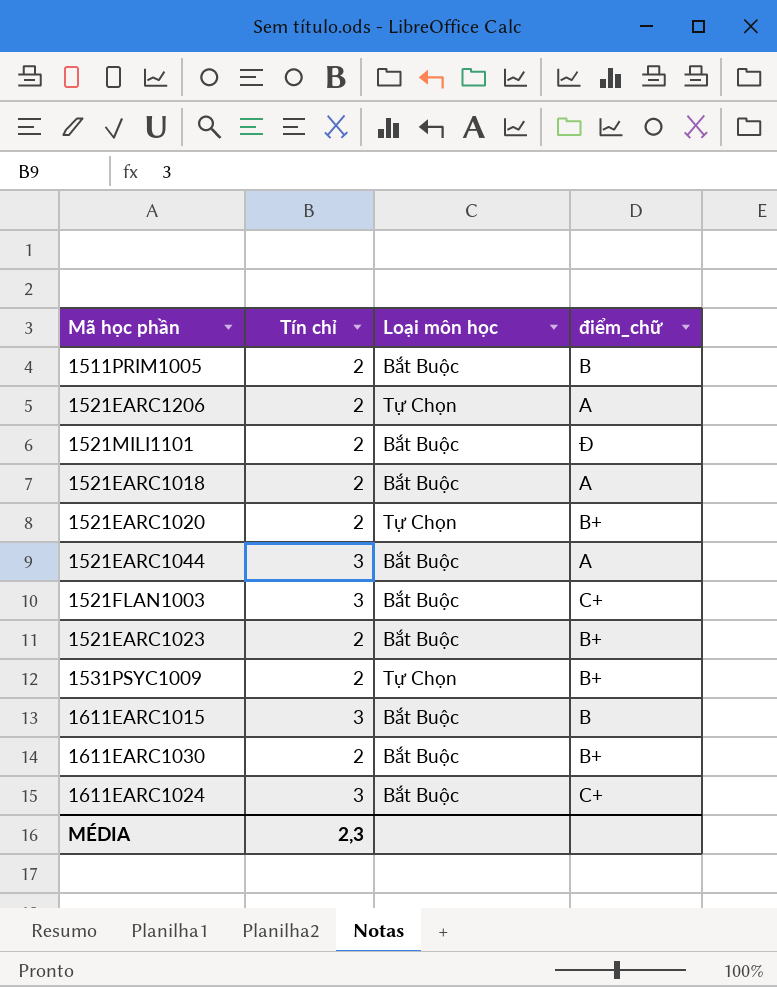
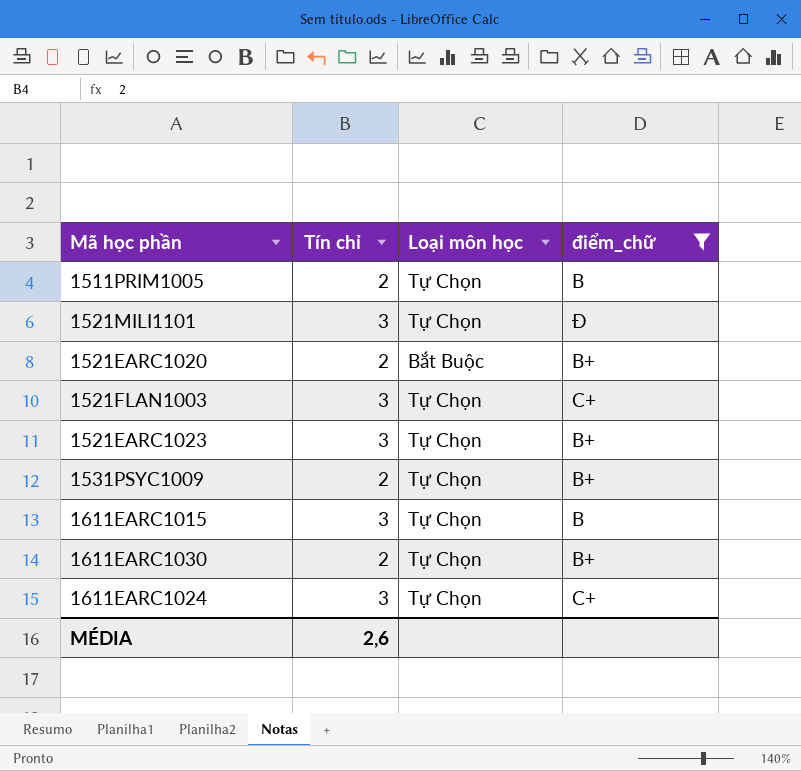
filter: none -> điểm_chữ != A
1511PRIM1005 | Loại môn học: Bắt Buộc -> Tự Chọn
1521MILI1101 | Tín chỉ: 2 -> 3
1521MILI1101 | Loại môn học: Bắt Buộc -> Tự Chọn
1521EARC1020 | Loại môn học: Tự Chọn -> Bắt Buộc
1521FLAN1003 | Loại môn học: Bắt Buộc -> Tự Chọn
1521EARC1023 | Tín chỉ: 2 -> 3
1521EARC1023 | Loại môn học: Bắt Buộc -> Tự Chọn
1611EARC1015 | Loại môn học: Bắt Buộc -> Tự Chọn
1611EARC1030 | Loại môn học: Bắt Buộc -> Tự Chọn
1611EARC1024 | Loại môn học: Bắt Buộc -> Tự Chọn
MÉDIA | Tín chỉ: 2,3 -> 2,6

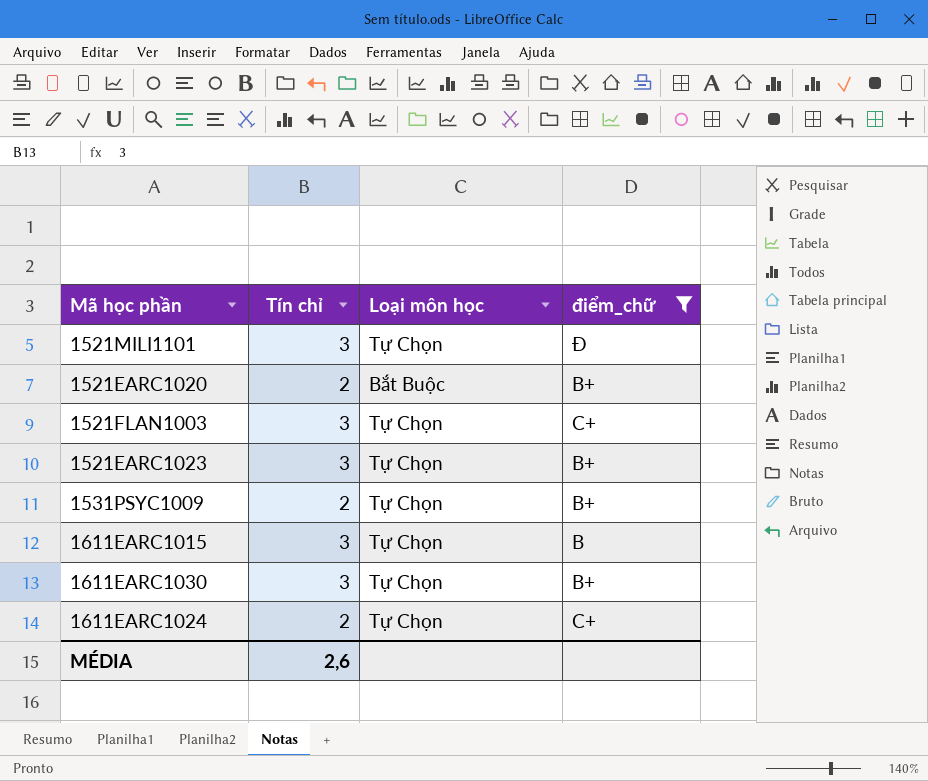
row 1511PRIM1005: 2 | Tự Chọn | B -> none
1611EARC1030 | Tín chỉ: 2 -> 3
1611EARC1024 | Tín chỉ: 3 -> 2

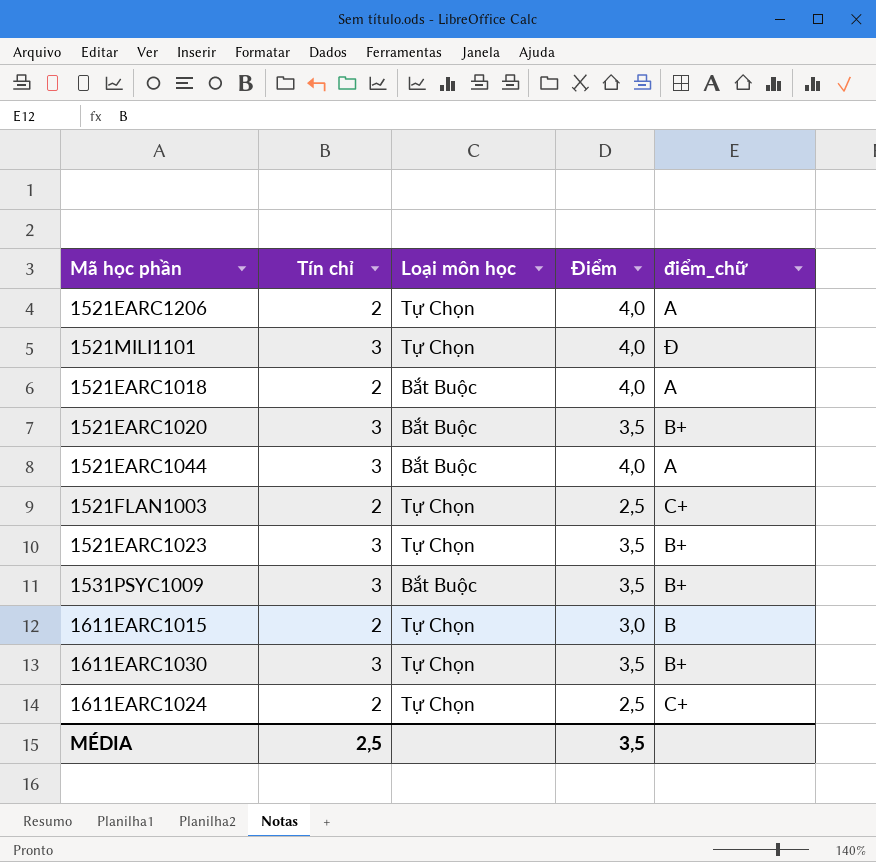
filter: điểm_chữ != A -> none
column Điểm | position: none -> 4
1521EARC1020 | Tín chỉ: 2 -> 3
1521FLAN1003 | Tín chỉ: 3 -> 2
1531PSYC1009 | Tín chỉ: 2 -> 3
1531PSYC1009 | Loại môn học: Tự Chọn -> Bắt Buộc
1611EARC1015 | Tín chỉ: 3 -> 2
MÉDIA | Tín chỉ: 2,6 -> 2,5

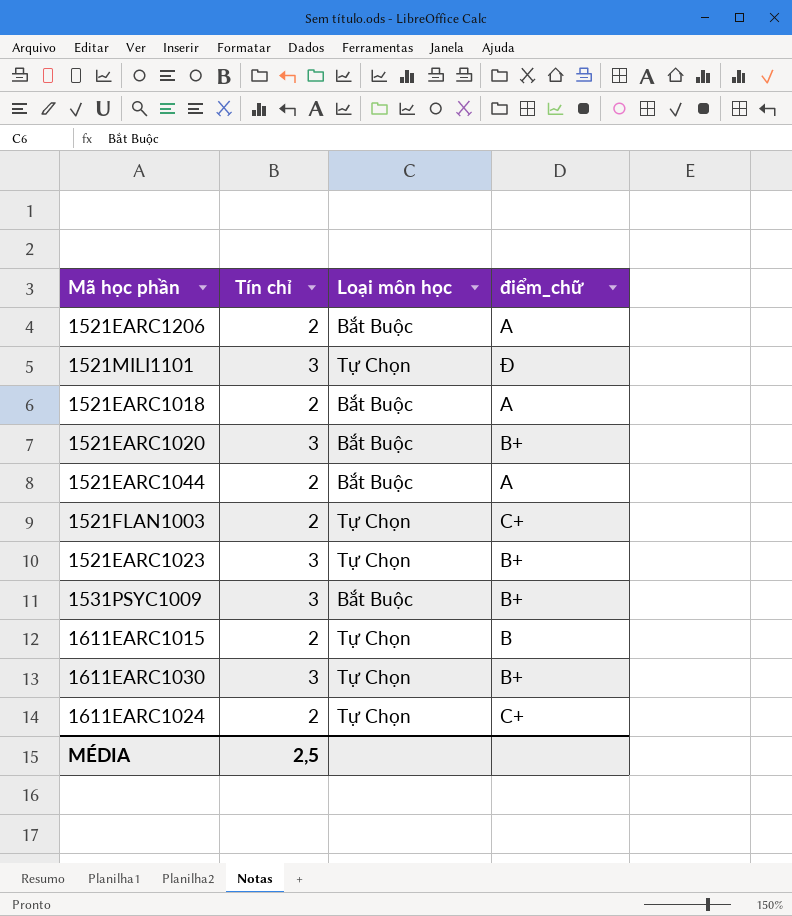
column Điểm | position: 4 -> none
1521EARC1206 | Loại môn học: Tự Chọn -> Bắt Buộc
1521EARC1044 | Tín chỉ: 3 -> 2

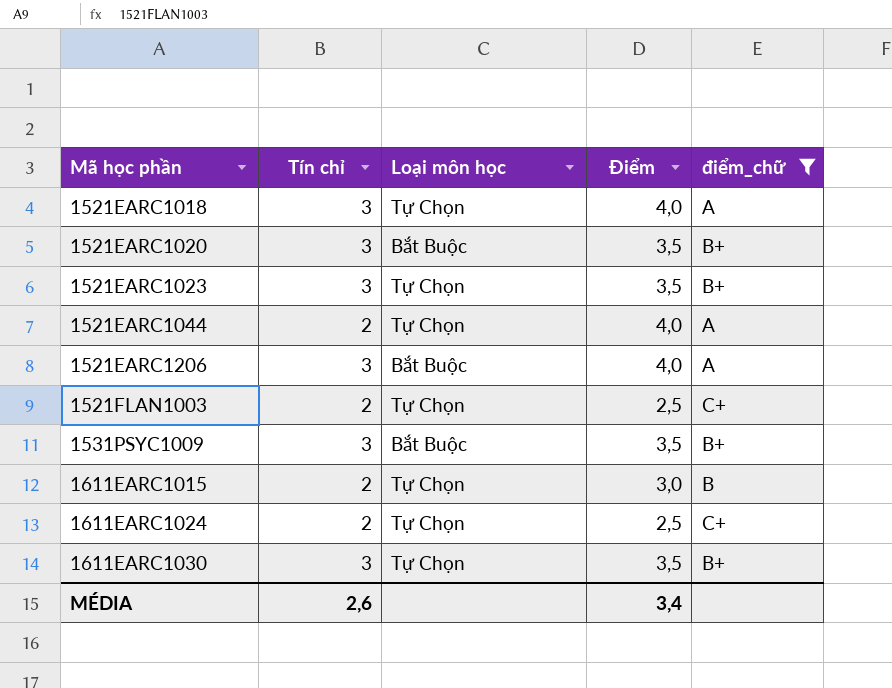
filter: none -> điểm_chữ != Ð
row order: none -> Mã học phần ascending
column Điểm | position: none -> 4
1521EARC1018 | Tín chỉ: 2 -> 3
1521EARC1018 | Loại môn học: Bắt Buộc -> Tự Chọn
1521EARC1044 | Loại môn học: Bắt Buộc -> Tự Chọn
1521EARC1206 | Tín chỉ: 2 -> 3
MÉDIA | Tín chỉ: 2,5 -> 2,6

